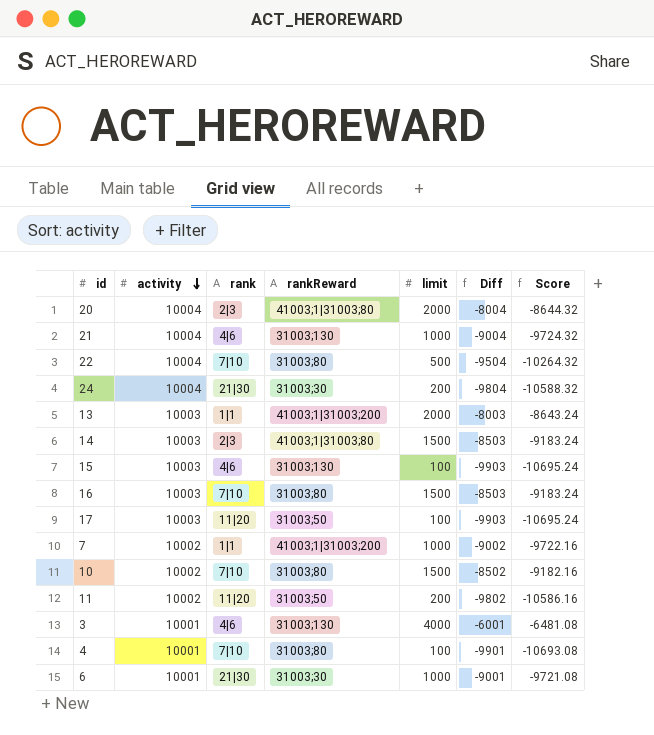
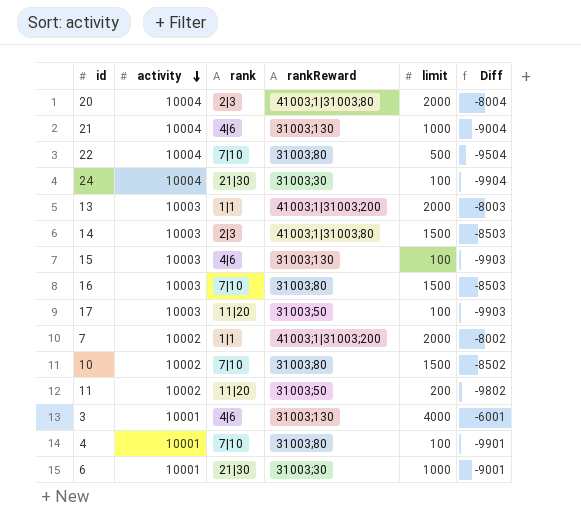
column Score | formula: [Diff] * 1.08 -> none
24 | limit: 200 -> 100
24 | Diff: -9804 -> -9904
7 | limit: 1000 -> 2000
7 | Diff: -9002 -> -8002

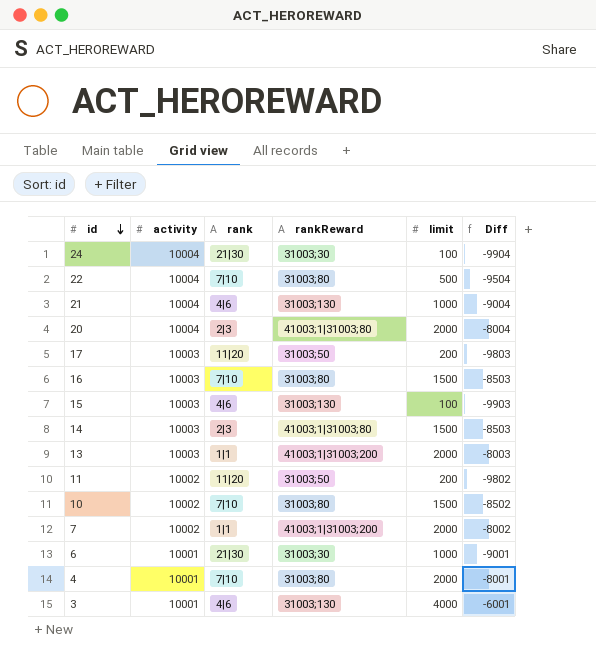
row order: activity descending -> id descending
17 | limit: 100 -> 200
17 | Diff: -9903 -> -9803
4 | limit: 100 -> 2000
4 | Diff: -9901 -> -8001

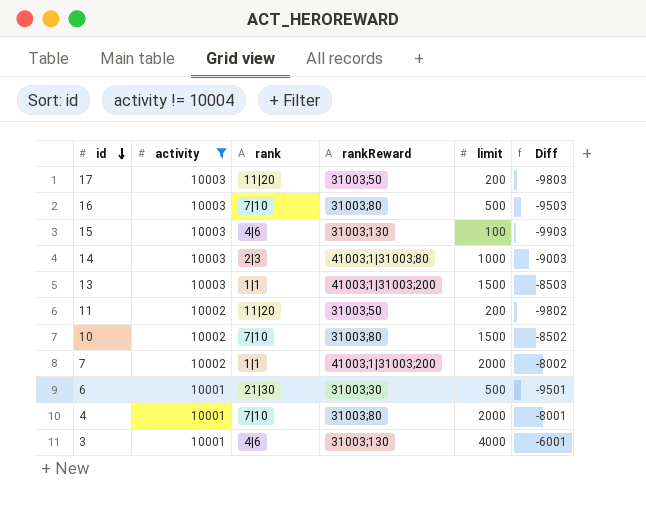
filter: none -> activity != 10004
16 | limit: 1500 -> 500
16 | Diff: -8503 -> -9503
14 | limit: 1500 -> 1000
14 | Diff: -8503 -> -9003
13 | limit: 2000 -> 1500
13 | Diff: -8003 -> -8503
6 | limit: 1000 -> 500
6 | Diff: -9001 -> -9501

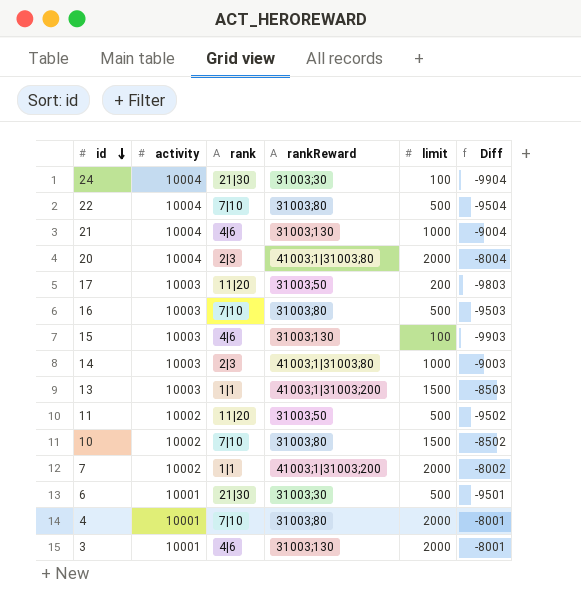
filter: activity != 10004 -> none
11 | limit: 200 -> 500
11 | Diff: -9802 -> -9502
3 | limit: 4000 -> 2000
3 | Diff: -6001 -> -8001

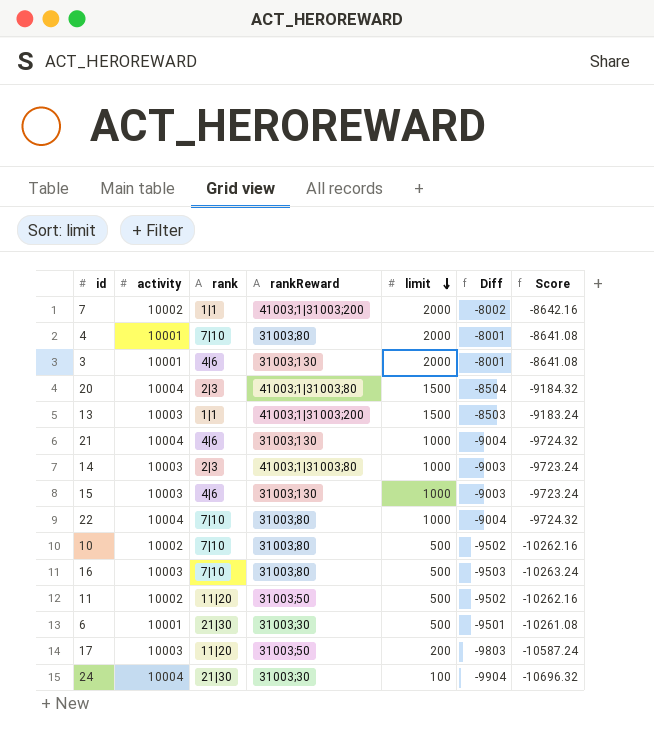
row order: id descending -> limit descending
column Score | formula: none -> [Diff] * 1.08
20 | limit: 2000 -> 1500
20 | Diff: -8004 -> -8504
15 | limit: 100 -> 1000
15 | Diff: -9903 -> -9003
22 | limit: 500 -> 1000
22 | Diff: -9504 -> -9004
10 | limit: 1500 -> 500
10 | Diff: -8502 -> -9502

